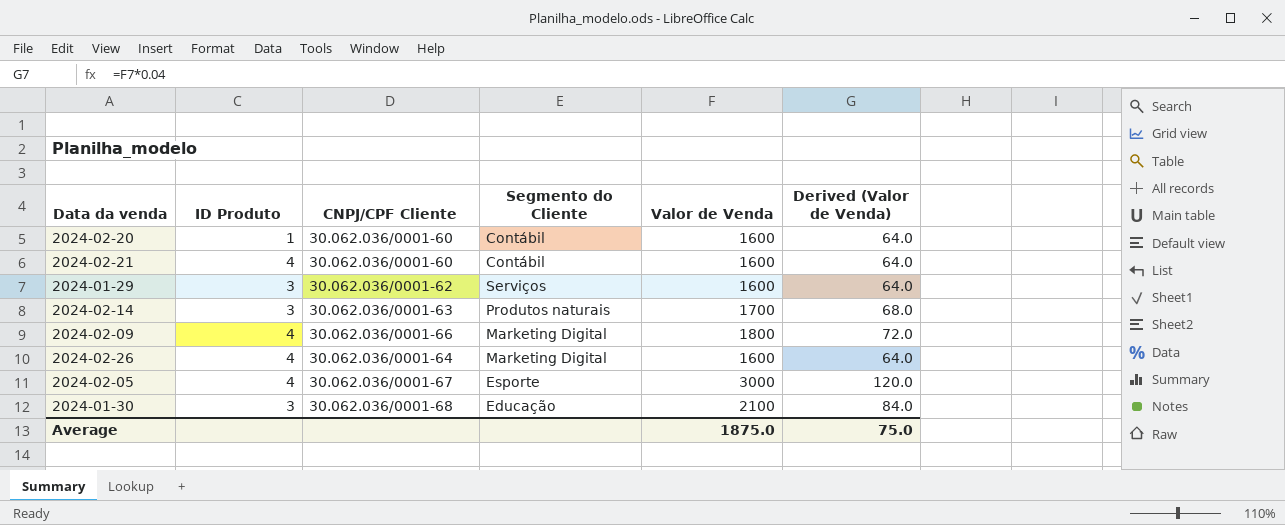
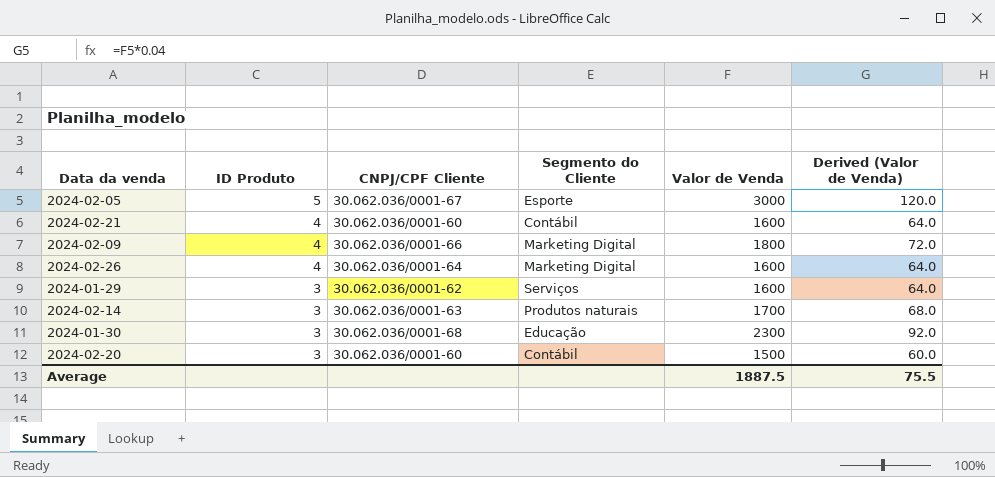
row order: none -> ID Produto descending
2024-02-05 | ID Produto: 4 -> 5
2024-01-30 | Valor de Venda: 2100 -> 2300
2024-01-30 | Derived (Valor de Venda): 84.0 -> 92.0
2024-02-20 | ID Produto: 1 -> 3
2024-02-20 | Valor de Venda: 1600 -> 1500
2024-02-20 | Derived (Valor de Venda): 64.0 -> 60.0
Average | Valor de Venda: 1875.0 -> 1887.5
Average | Derived (Valor de Venda): 75.0 -> 75.5

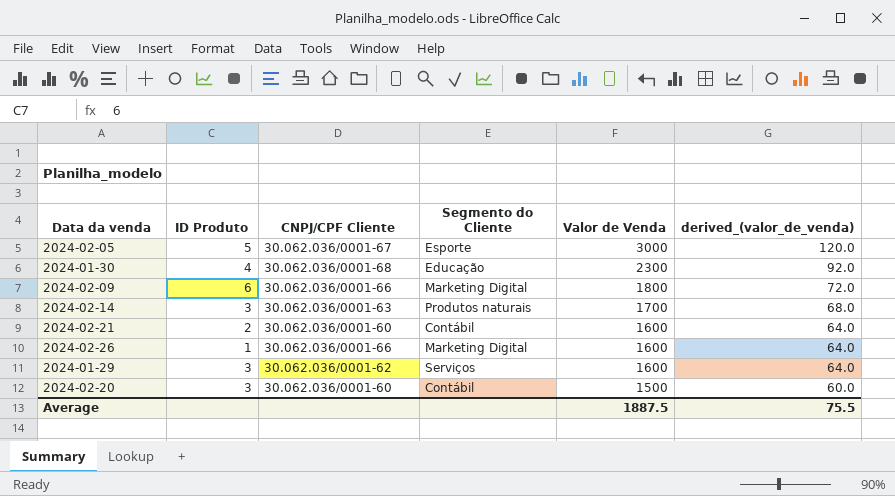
row order: ID Produto descending -> Valor de Venda descending
column name: Derived (Valor de Venda) -> derived_(valor_de_venda)
2024-01-30 | ID Produto: 3 -> 4
2024-02-09 | ID Produto: 4 -> 6
2024-02-21 | ID Produto: 4 -> 2
2024-02-26 | ID Produto: 4 -> 1
2024-02-26 | CNPJ/CPF Cliente: 30.062.036/0001-64 -> 30.062.036/0001-66

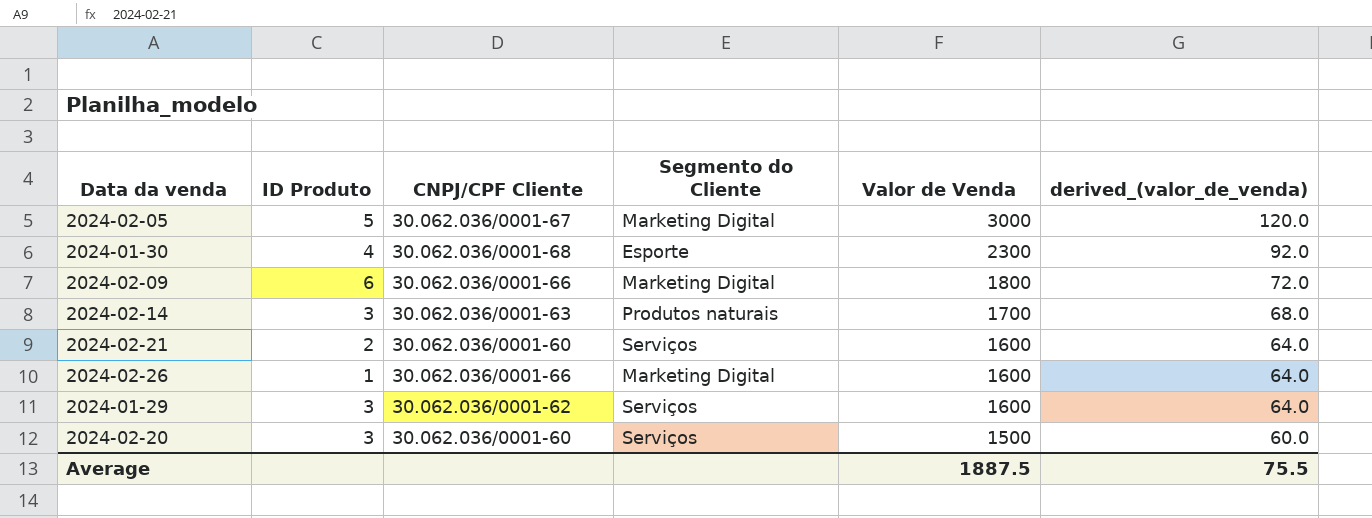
2024-02-05 | Segmento do Cliente: Esporte -> Marketing Digital
2024-01-30 | Segmento do Cliente: Educação -> Esporte
2024-02-21 | Segmento do Cliente: Contábil -> Serviços
2024-02-20 | Segmento do Cliente: Contábil -> Serviços

